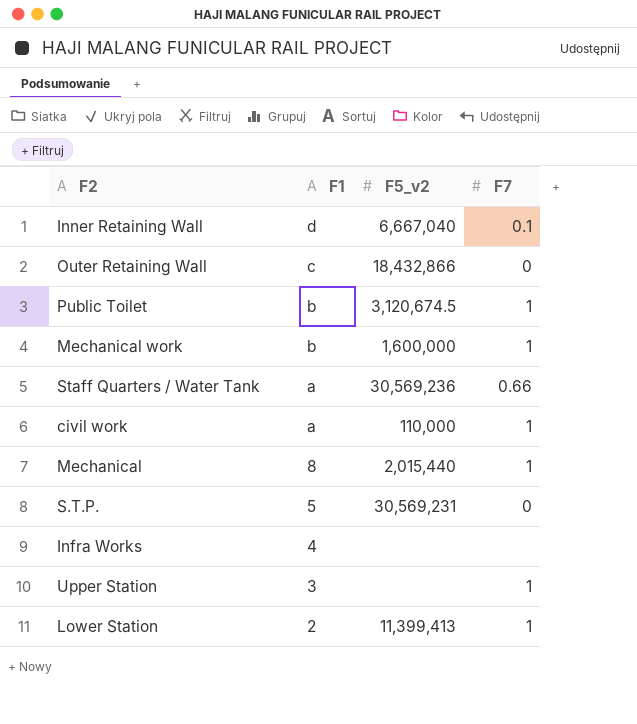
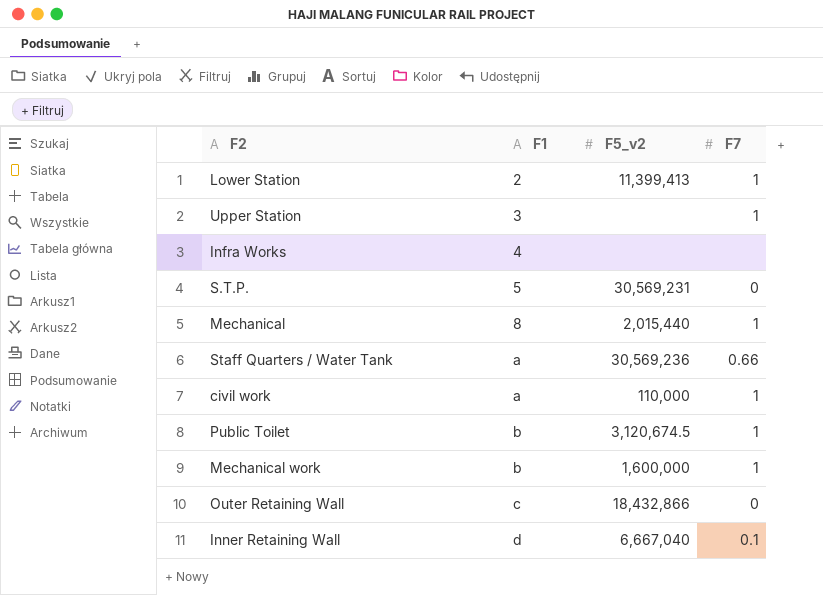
row order: F1 descending -> F1 ascending

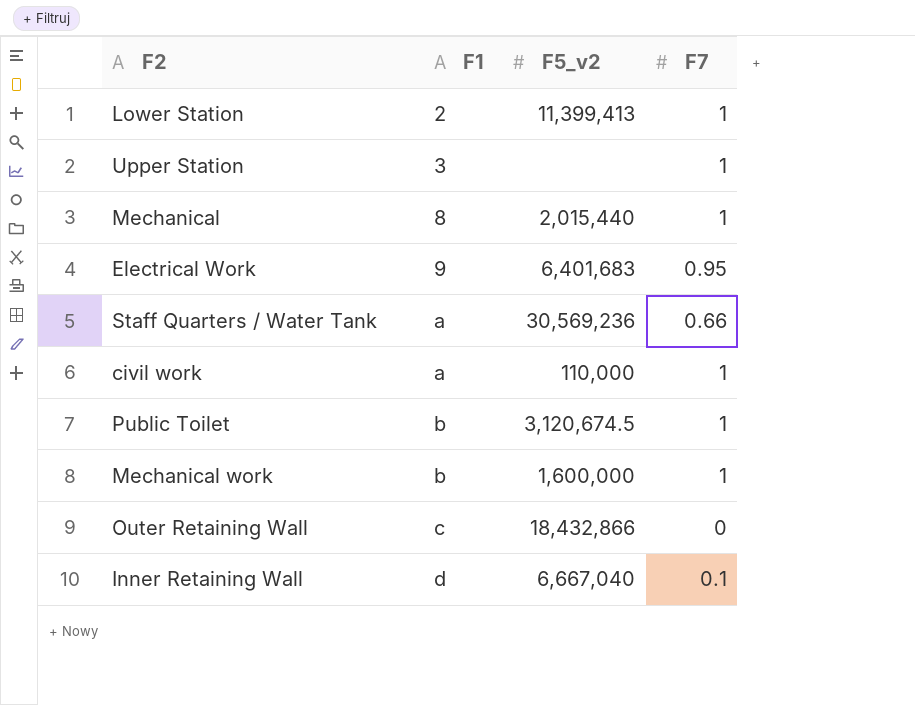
row Infra Works: 4 | none | none -> none
row S.T.P.: 5 | 30,569,231 | 0 -> none
row Electrical Work: none -> 9 | 6,401,683 | 0.95

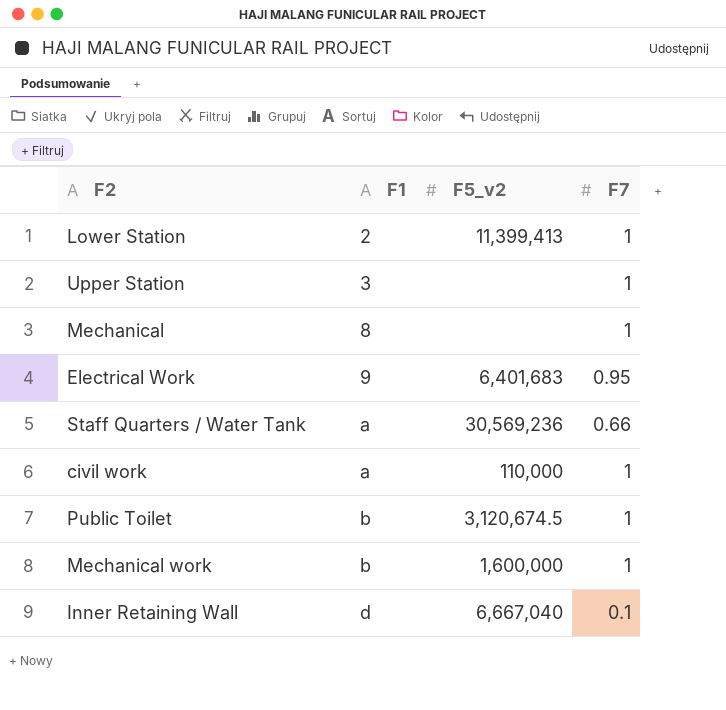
row Outer Retaining Wall: c | 18,432,866 | 0 -> none
Mechanical | F5_v2: 2,015,440 -> none

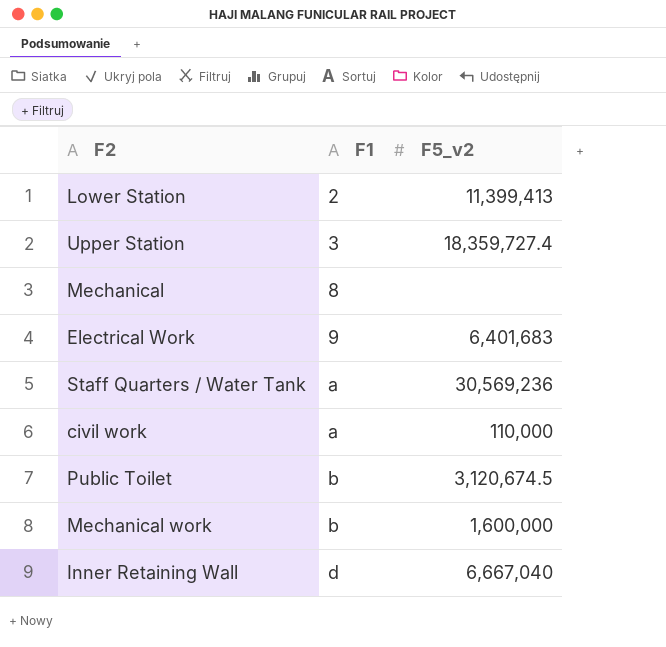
column F7 | position: 4 -> none
Upper Station | F5_v2: none -> 18,359,727.4

